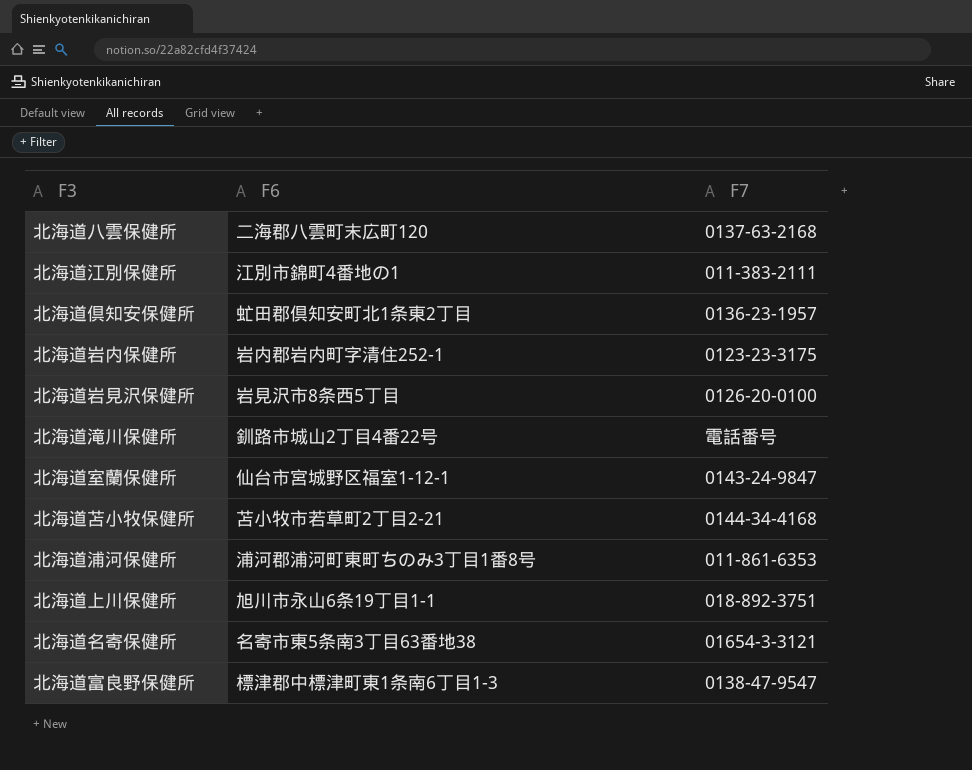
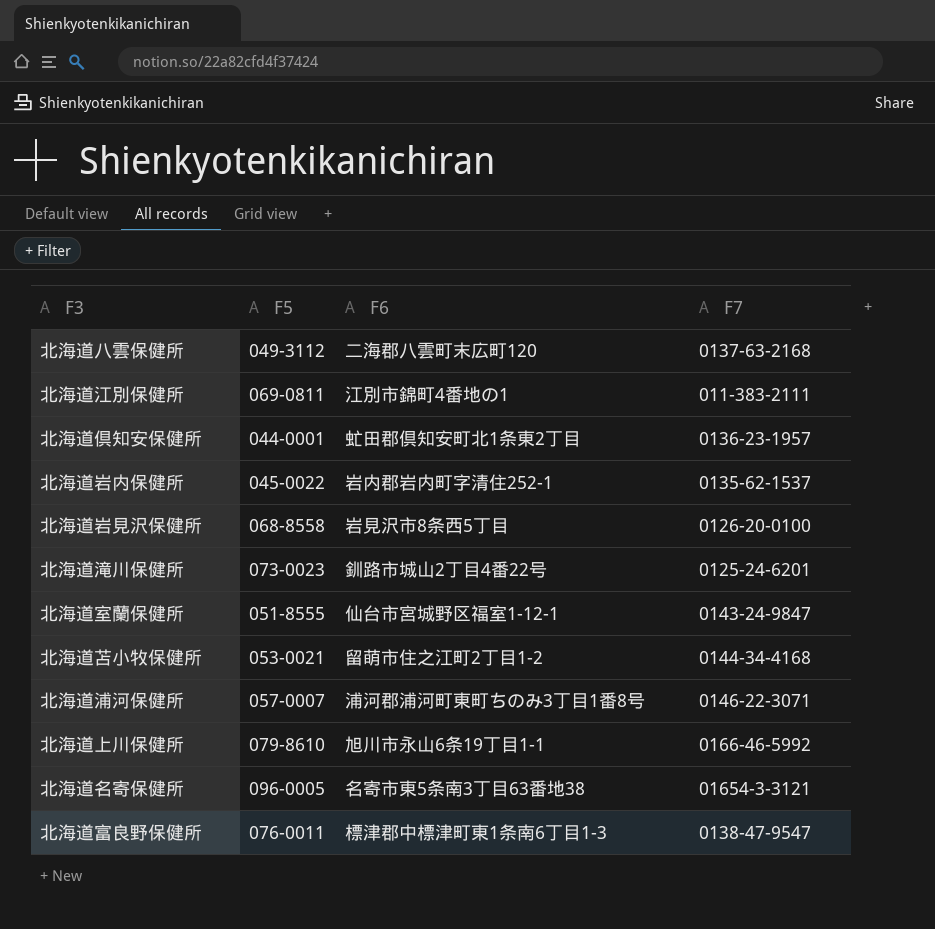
column F5 | position: none -> 2
北海道岩内保健所 | F7: 0123-23-3175 -> 0135-62-1537
北海道滝川保健所 | F7: 電話番号 -> 0125-24-6201
北海道苫小牧保健所 | F6: 苫小牧市若草町2丁目2-21 -> 留萌市住之江町2丁目1-2
北海道浦河保健所 | F7: 011-861-6353 -> 0146-22-3071
北海道上川保健所 | F7: 018-892-3751 -> 0166-46-5992

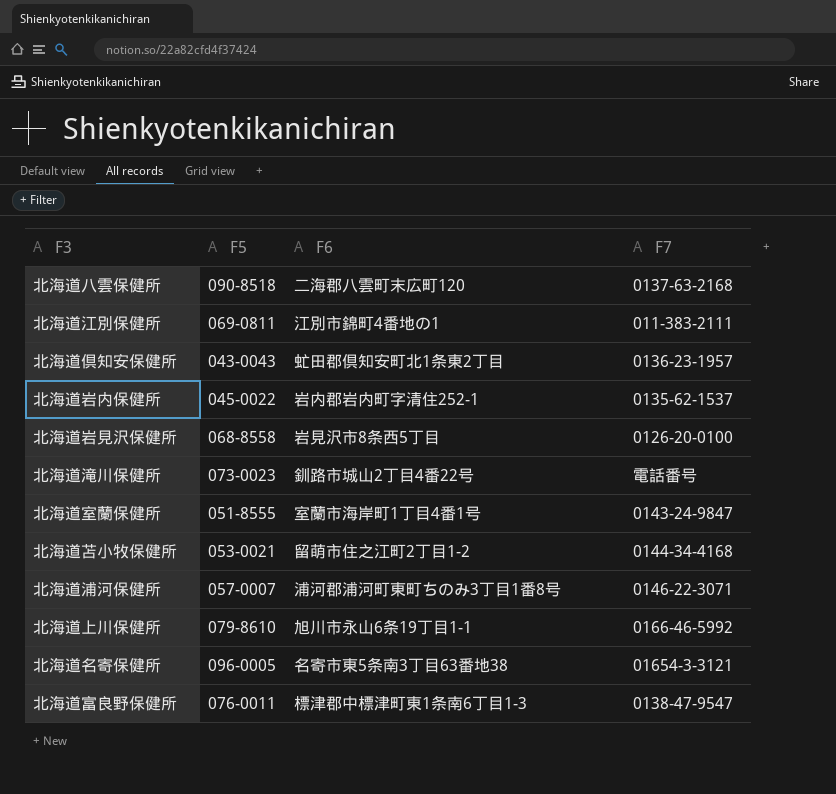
北海道八雲保健所 | F5: 049-3112 -> 090-8518
北海道倶知安保健所 | F5: 044-0001 -> 043-0043
北海道滝川保健所 | F7: 0125-24-6201 -> 電話番号
北海道室蘭保健所 | F6: 仙台市宮城野区福室1-12-1 -> 室蘭市海岸町1丁目4番1号

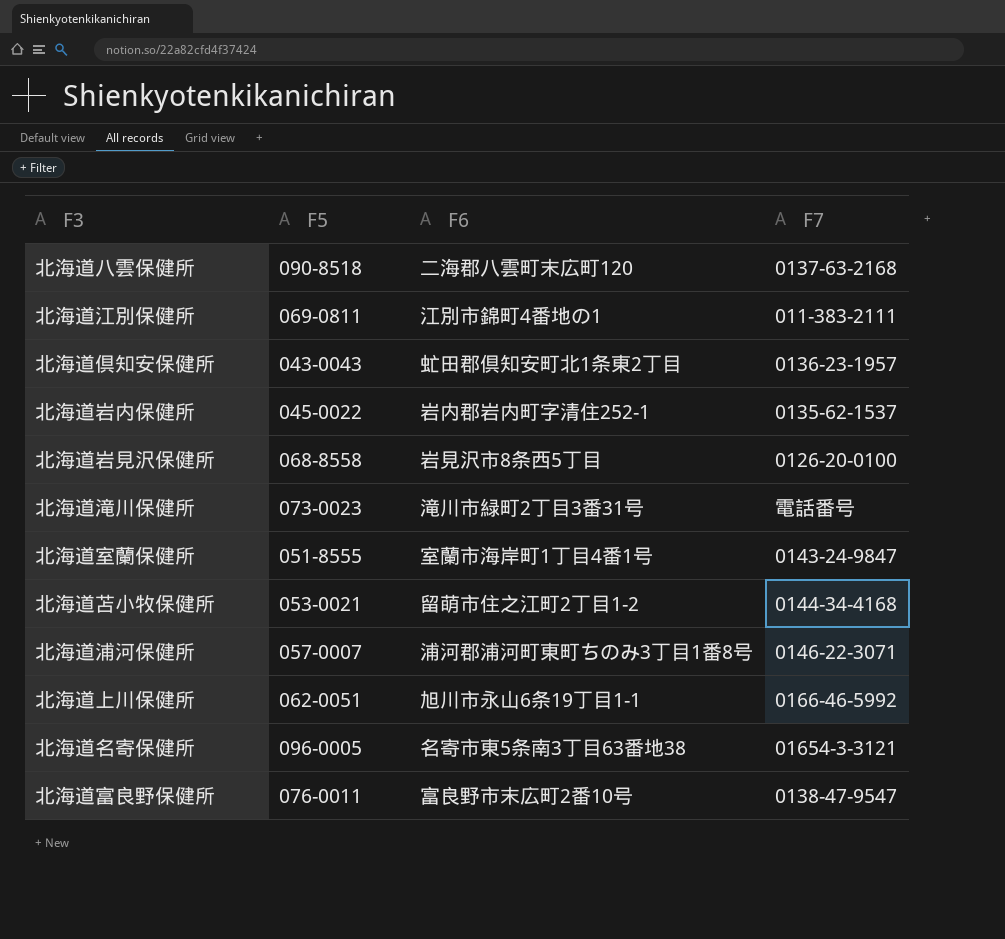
北海道滝川保健所 | F6: 釧路市城山2丁目4番22号 -> 滝川市緑町2丁目3番31号
北海道上川保健所 | F5: 079-8610 -> 062-0051
北海道富良野保健所 | F6: 標津郡中標津町東1条南6丁目1-3 -> 富良野市末広町2番10号

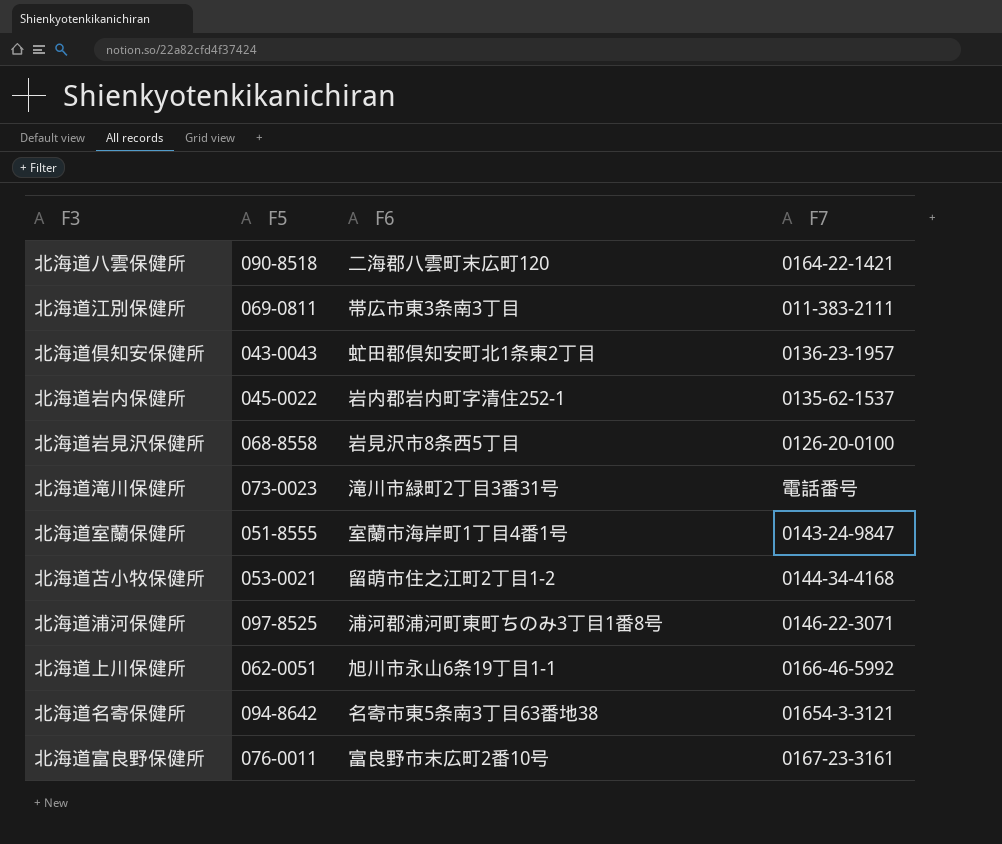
北海道八雲保健所 | F7: 0137-63-2168 -> 0164-22-1421
北海道江別保健所 | F6: 江別市錦町4番地の1 -> 帯広市東3条南3丁目
北海道浦河保健所 | F5: 057-0007 -> 097-8525
北海道名寄保健所 | F5: 096-0005 -> 094-8642
北海道富良野保健所 | F7: 0138-47-9547 -> 0167-23-3161

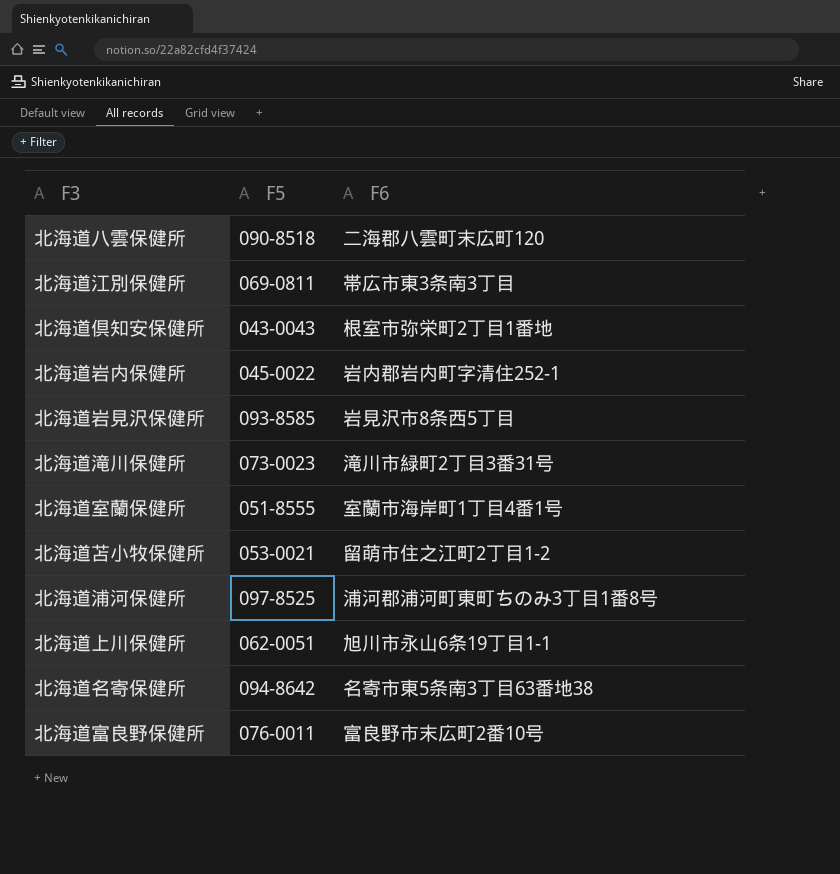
column F7 | position: 4 -> none
北海道倶知安保健所 | F6: 虻田郡倶知安町北1条東2丁目 -> 根室市弥栄町2丁目1番地
北海道岩見沢保健所 | F5: 068-8558 -> 093-8585

